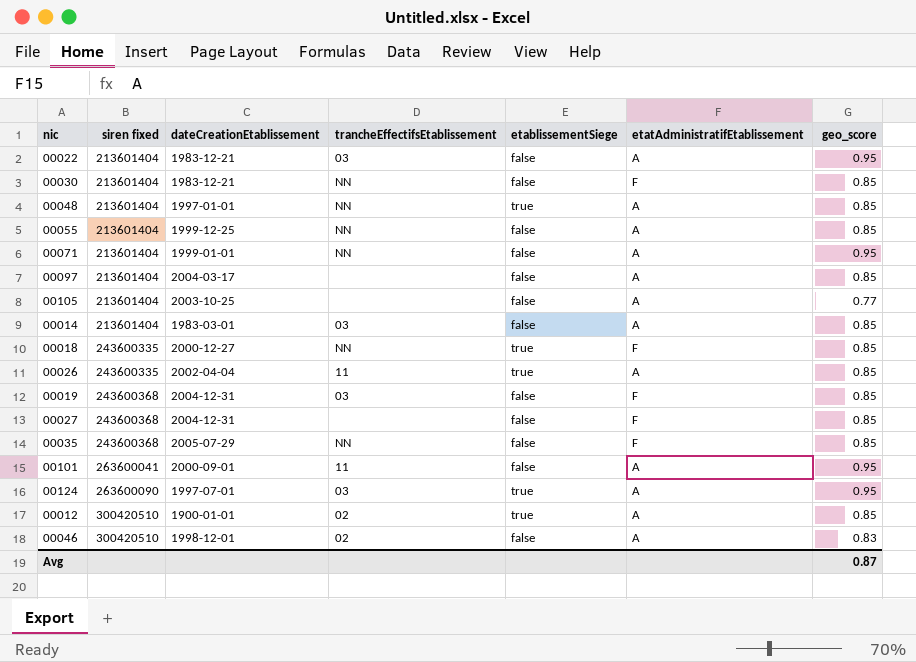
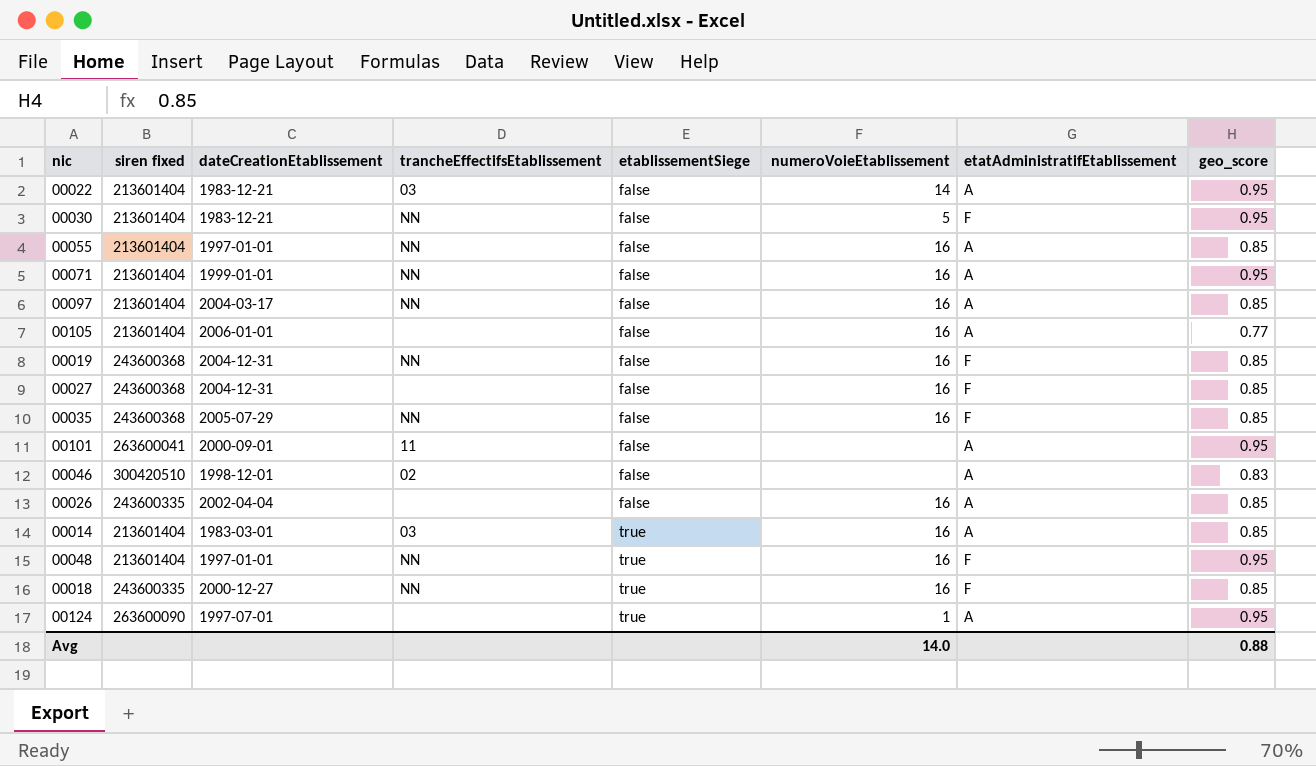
row order: siren fixed ascending -> etablissementSiege ascending
column numeroVoieEtablissement | position: none -> 6
row 00012: 300420510 | 1900-01-01 | 02 | true | A | 0.85 -> none
00030 | geo_score: 0.85 -> 0.95
00055 | dateCreationEtablissement: 1999-12-25 -> 1997-01-01
00097 | trancheEffectifsEtablissement: none -> NN
00105 | dateCreationEtablissement: 2003-10-25 -> 2006-01-01
00019 | trancheEffectifsEtablissement: 03 -> NN
00026 | trancheEffectifsEtablissement: 11 -> none
00026 | etablissementSiege: true -> false
00014 | etablissementSiege: false -> true
00048 | etatAdministratifEtablissement: A -> F
00048 | geo_score: 0.85 -> 0.95
00124 | trancheEffectifsEtablissement: 03 -> none
Avg | geo_score: 0.87 -> 0.88

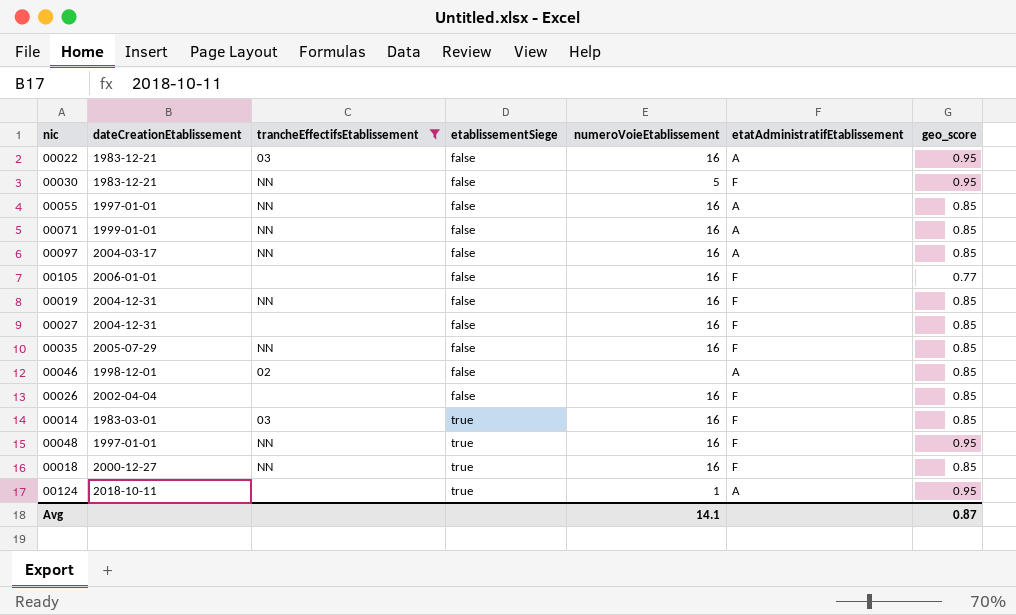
filter: none -> trancheEffectifsEtablissement != 11
column siren fixed | position: 2 -> none
00022 | numeroVoieEtablissement: 14 -> 16
00071 | geo_score: 0.95 -> 0.85
00105 | etatAdministratifEtablissement: A -> F
00046 | geo_score: 0.83 -> 0.85
00026 | etatAdministratifEtablissement: A -> F
00014 | etatAdministratifEtablissement: A -> F
00124 | dateCreationEtablissement: 1997-07-01 -> 2018-10-11
Avg | numeroVoieEtablissement: 14.0 -> 14.1
Avg | geo_score: 0.88 -> 0.87

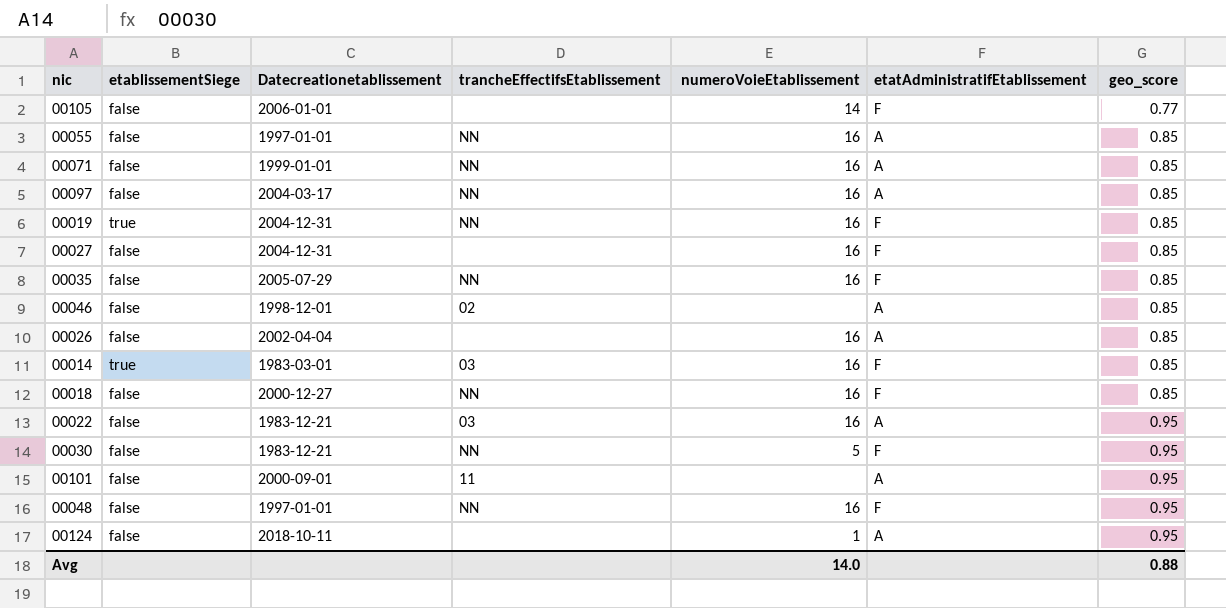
filter: trancheEffectifsEtablissement != 11 -> none
row order: etablissementSiege ascending -> geo_score ascending
column etablissementSiege | position: 4 -> 2
column name: dateCreationEtablissement -> Datecreationetablissement
00105 | numeroVoieEtablissement: 16 -> 14
00019 | etablissementSiege: false -> true
00026 | etatAdministratifEtablissement: F -> A
00018 | etablissementSiege: true -> false
00048 | etablissementSiege: true -> false
00124 | etablissementSiege: true -> false
Avg | numeroVoieEtablissement: 14.1 -> 14.0
Avg | geo_score: 0.87 -> 0.88

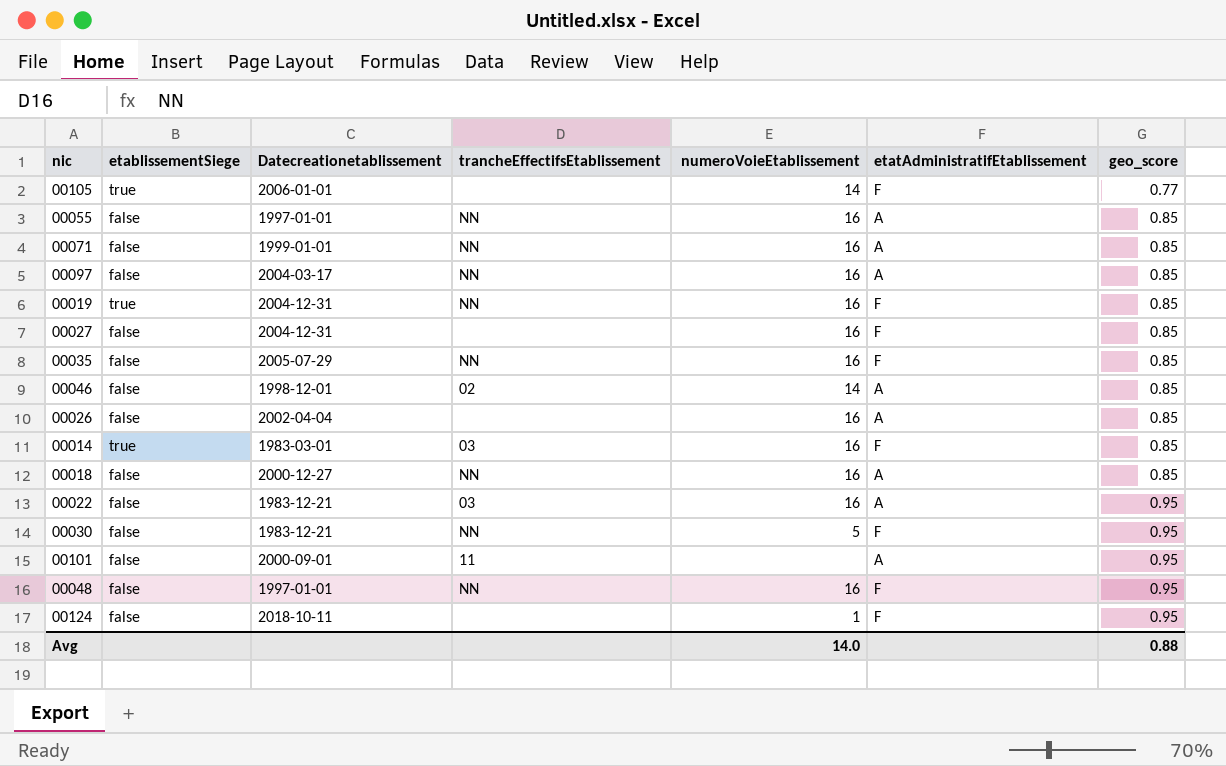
00105 | etablissementSiege: false -> true
00046 | numeroVoieEtablissement: none -> 14
00018 | etatAdministratifEtablissement: F -> A
00124 | etatAdministratifEtablissement: A -> F

